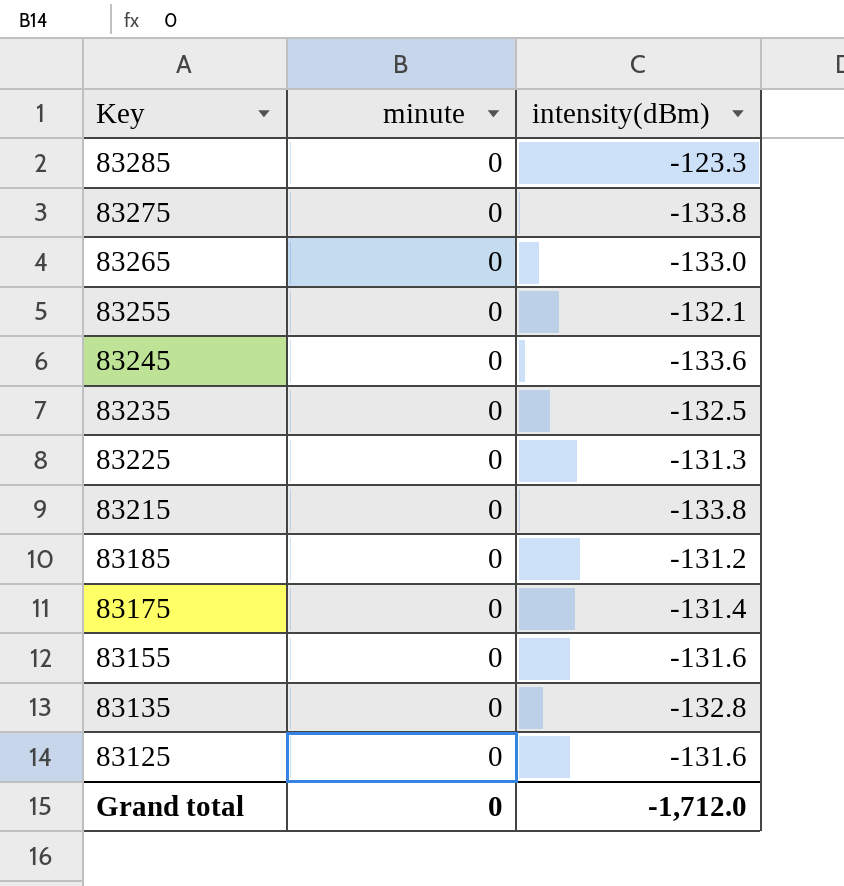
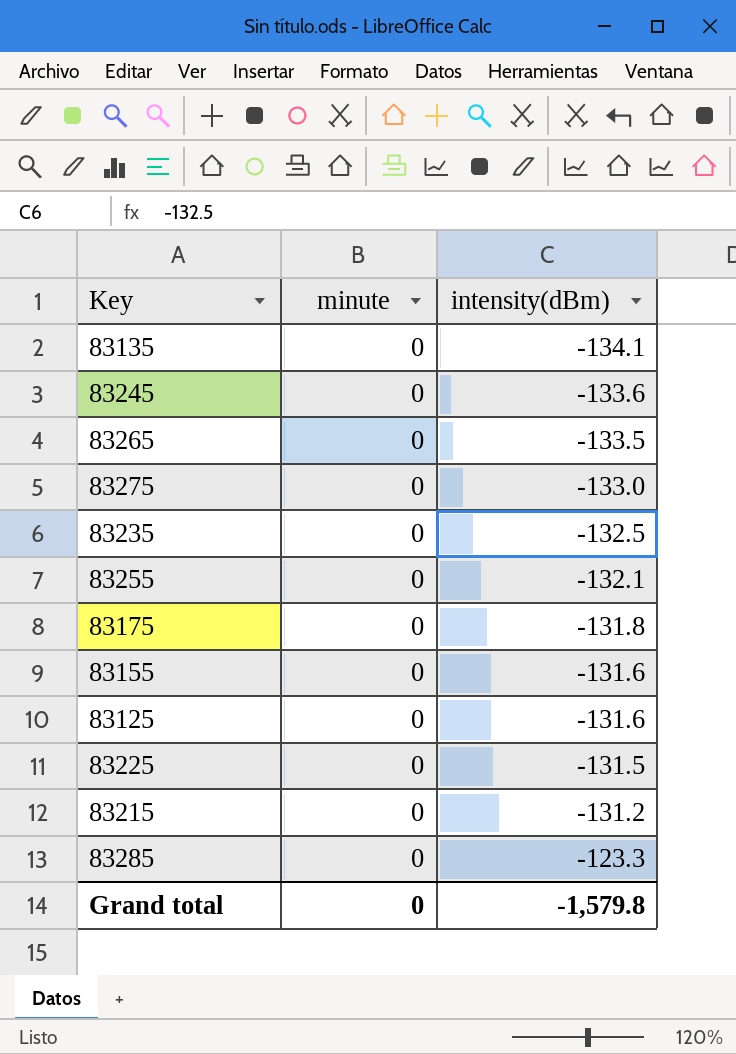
row order: Key descending -> intensity(dBm) ascending
row 83185: 0 | -131.2 -> none
83135 | intensity(dBm): -132.8 -> -134.1
83265 | intensity(dBm): -133.0 -> -133.5
83275 | intensity(dBm): -133.8 -> -133.0
83175 | intensity(dBm): -131.4 -> -131.8
83225 | intensity(dBm): -131.3 -> -131.5
83215 | intensity(dBm): -133.8 -> -131.2
Grand total | intensity(dBm): -1,712.0 -> -1,579.8

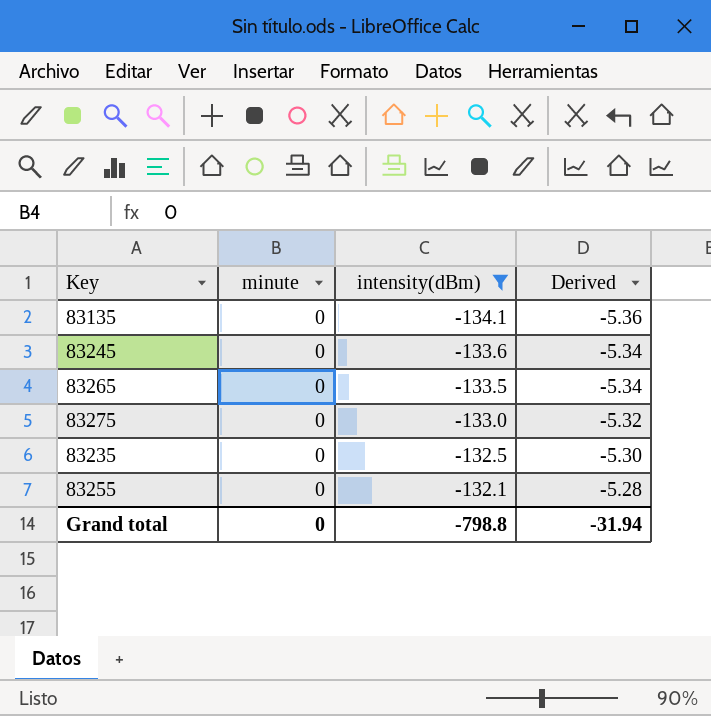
filter: none -> intensity(dBm) <= -132.1
column Derived | formula: none -> [intensity(dBm)] * 0.04
Grand total | intensity(dBm): -1,579.8 -> -798.8

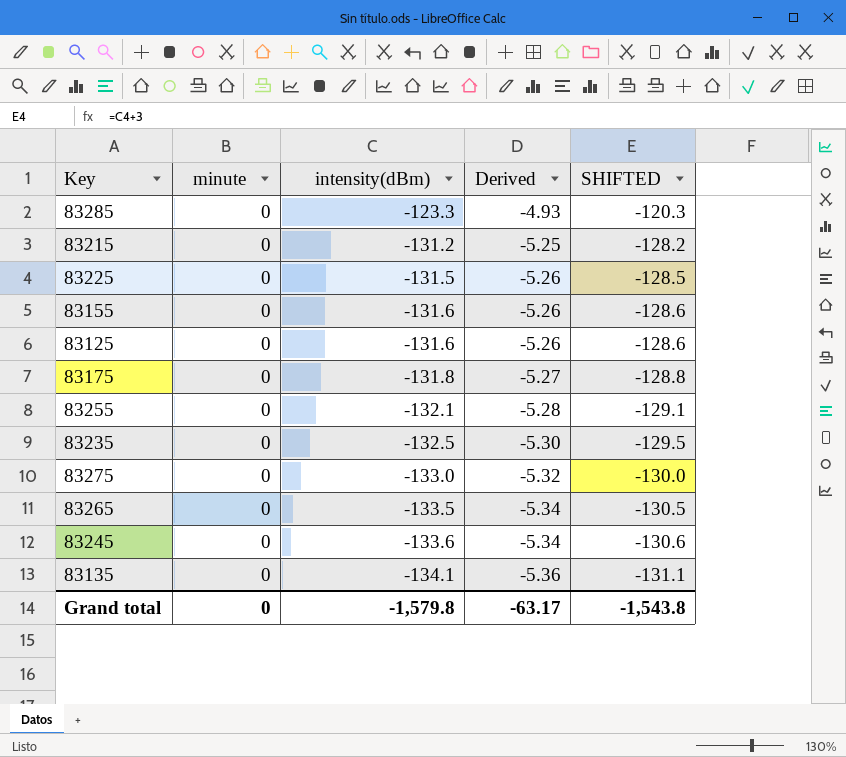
filter: intensity(dBm) <= -132.1 -> none
row order: intensity(dBm) ascending -> intensity(dBm) descending
column SHIFTED | formula: none -> [intensity(dBm)] + 3
Grand total | intensity(dBm): -798.8 -> -1,579.8
Grand total | Derived: -31.94 -> -63.17

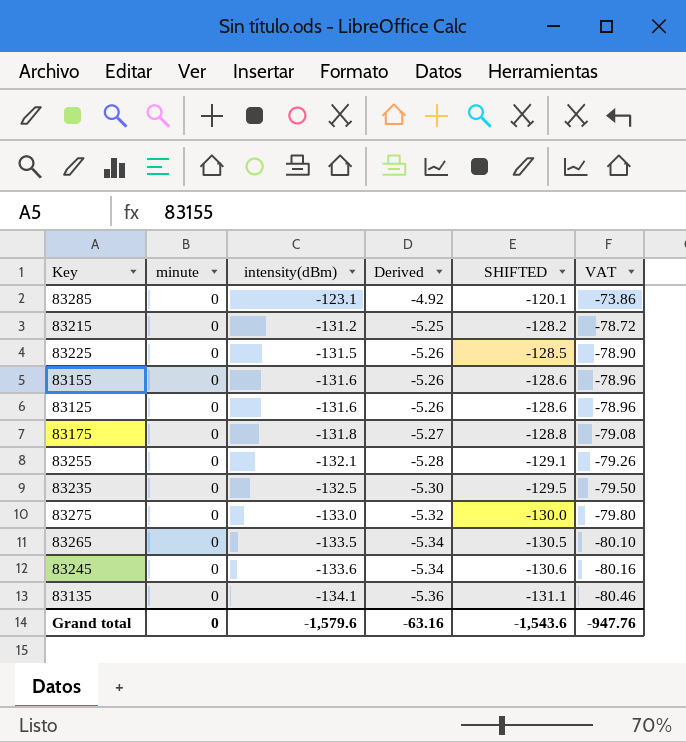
column VAT | formula: none -> [intensity(dBm)] * 0.6
83285 | intensity(dBm): -123.3 -> -123.1
83285 | Derived: -4.93 -> -4.92
83285 | SHIFTED: -120.3 -> -120.1
Grand total | intensity(dBm): -1,579.8 -> -1,579.6
Grand total | Derived: -63.17 -> -63.16
Grand total | SHIFTED: -1,543.8 -> -1,543.6

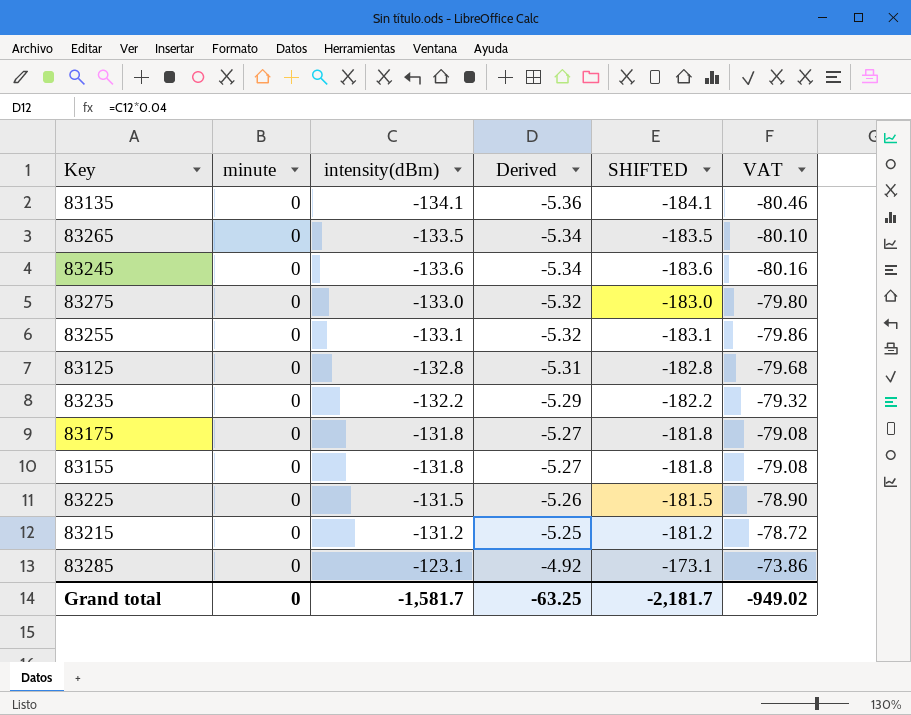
row order: intensity(dBm) descending -> Derived ascending
column SHIFTED | formula: [intensity(dBm)] + 3 -> [intensity(dBm)] - 50
83255 | intensity(dBm): -132.1 -> -133.1
83255 | Derived: -5.28 -> -5.32
83255 | VAT: -79.26 -> -79.86
83125 | intensity(dBm): -131.6 -> -132.8
83125 | Derived: -5.26 -> -5.31
83125 | VAT: -78.96 -> -79.68
83235 | intensity(dBm): -132.5 -> -132.2
83235 | Derived: -5.30 -> -5.29
83235 | VAT: -79.50 -> -79.32
83155 | intensity(dBm): -131.6 -> -131.8
83155 | Derived: -5.26 -> -5.27
83155 | VAT: -78.96 -> -79.08
Grand total | intensity(dBm): -1,579.6 -> -1,581.7
Grand total | Derived: -63.16 -> -63.25
Grand total | SHIFTED: -1,543.6 -> -2,181.7
Grand total | VAT: -947.76 -> -949.02

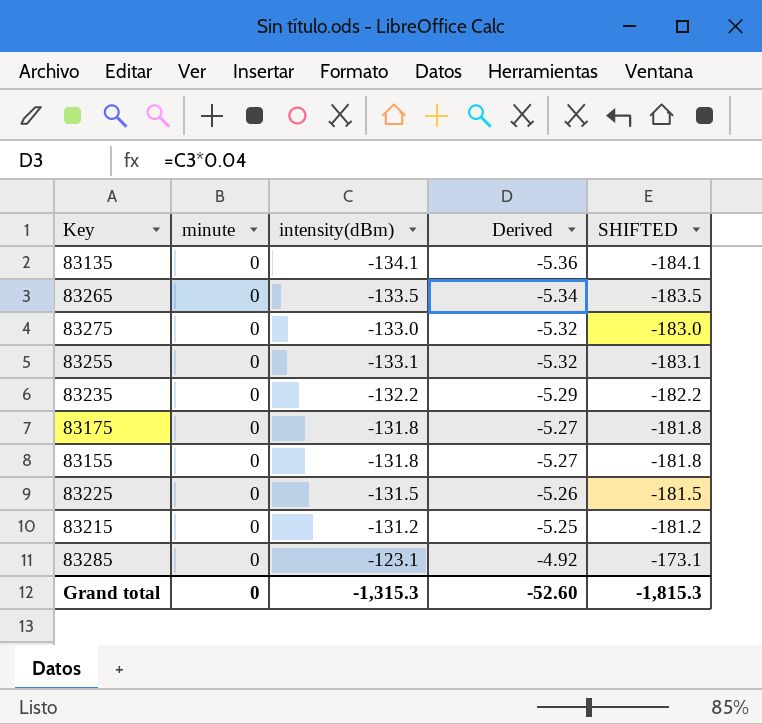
column VAT | formula: [intensity(dBm)] * 0.6 -> none
row 83245: 0 | -133.6 | -5.34 | -183.6 | -80.16 -> none
row 83125: 0 | -132.8 | -5.31 | -182.8 | -79.68 -> none
Grand total | intensity(dBm): -1,581.7 -> -1,315.3
Grand total | Derived: -63.25 -> -52.60
Grand total | SHIFTED: -2,181.7 -> -1,815.3

